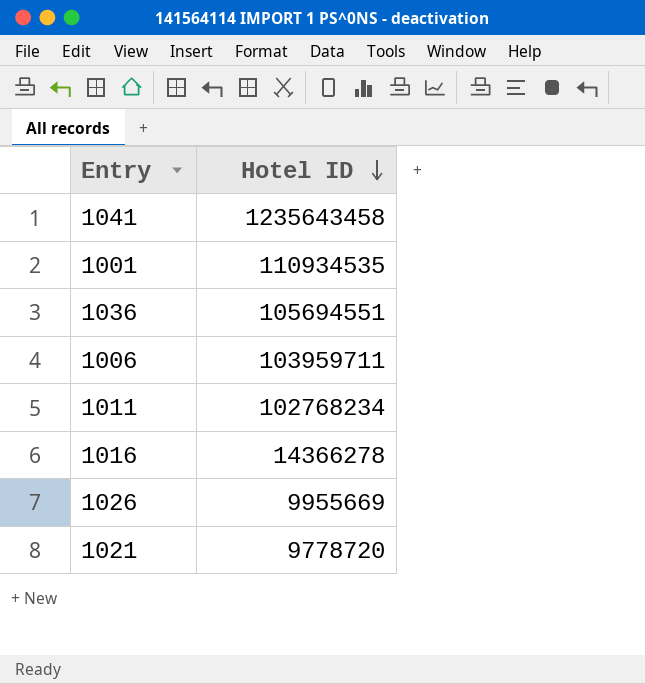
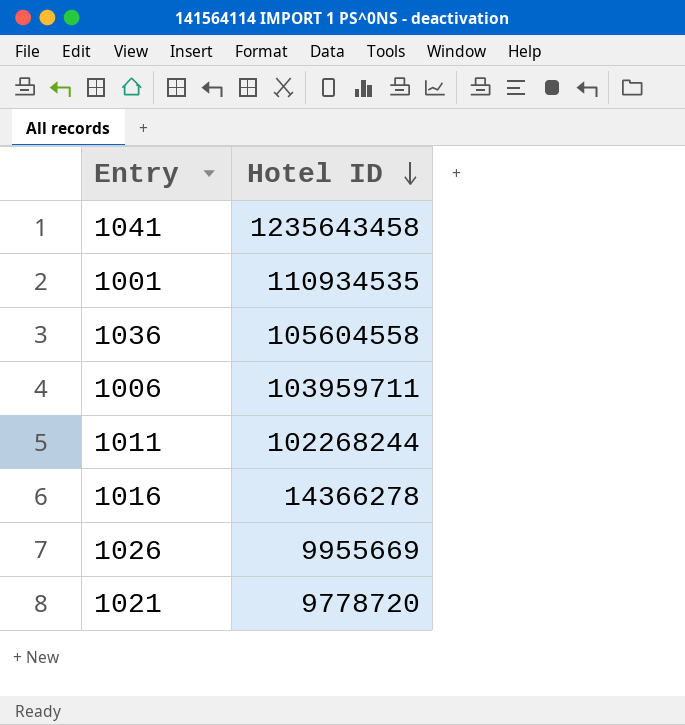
1036 | Hotel ID: 105694551 -> 105604558
1011 | Hotel ID: 102768234 -> 102268244

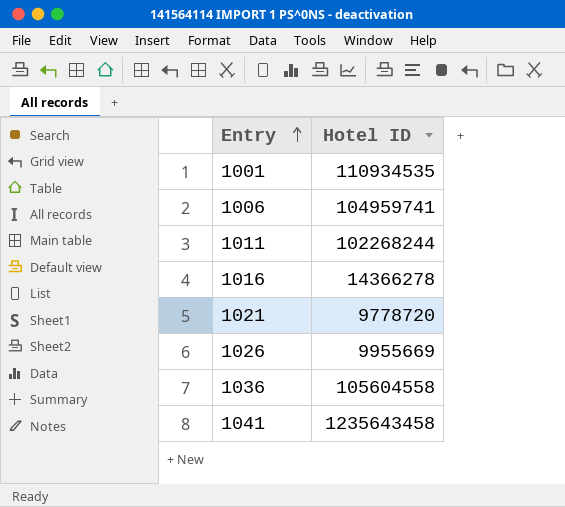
row order: Hotel ID descending -> Entry ascending
1006 | Hotel ID: 103959711 -> 104959741

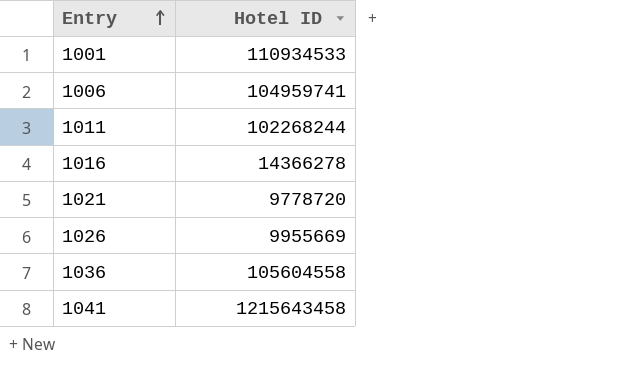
1001 | Hotel ID: 110934535 -> 110934533
1041 | Hotel ID: 1235643458 -> 1215643458

